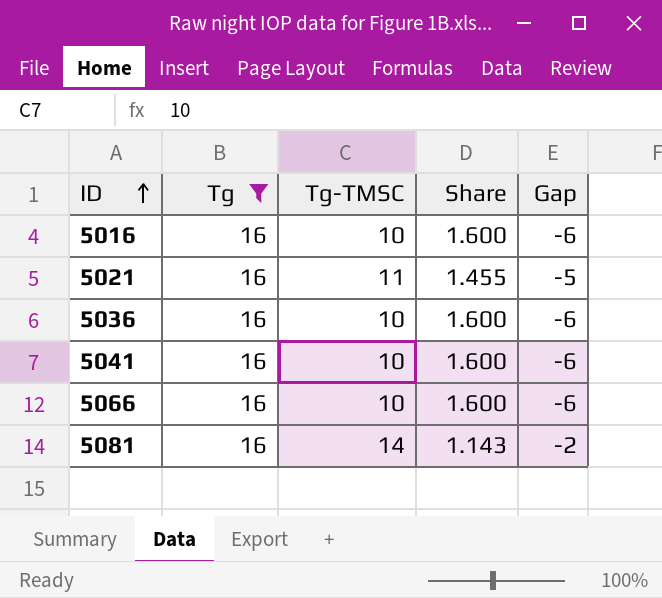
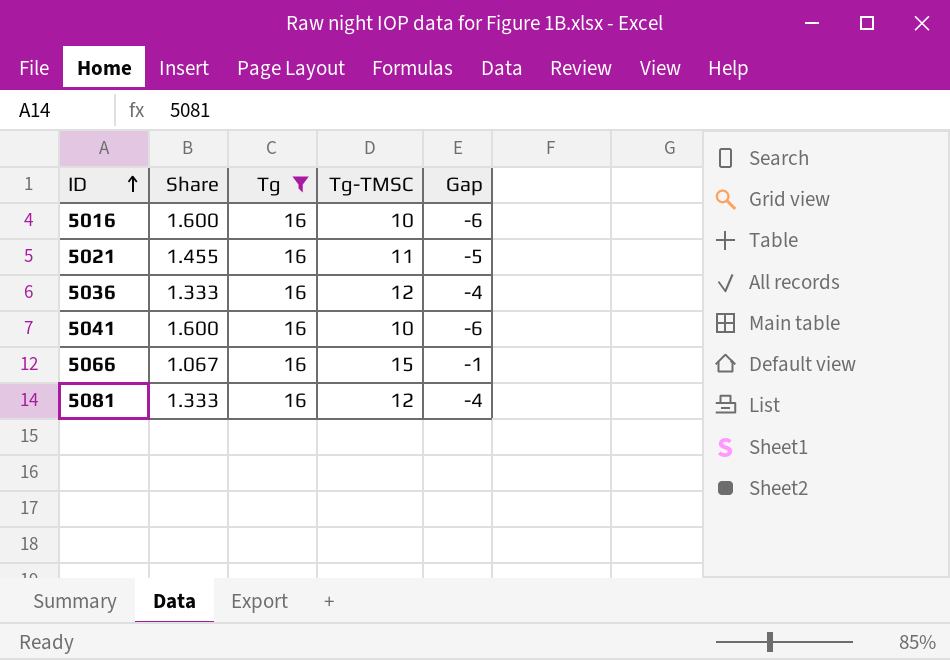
column Share | position: 4 -> 2
5036 | Share: 1.600 -> 1.333
5036 | Tg-TMSC: 10 -> 12
5036 | Gap: -6 -> -4
5066 | Share: 1.600 -> 1.067
5066 | Tg-TMSC: 10 -> 15
5066 | Gap: -6 -> -1
5081 | Share: 1.143 -> 1.333
5081 | Tg-TMSC: 14 -> 12
5081 | Gap: -2 -> -4

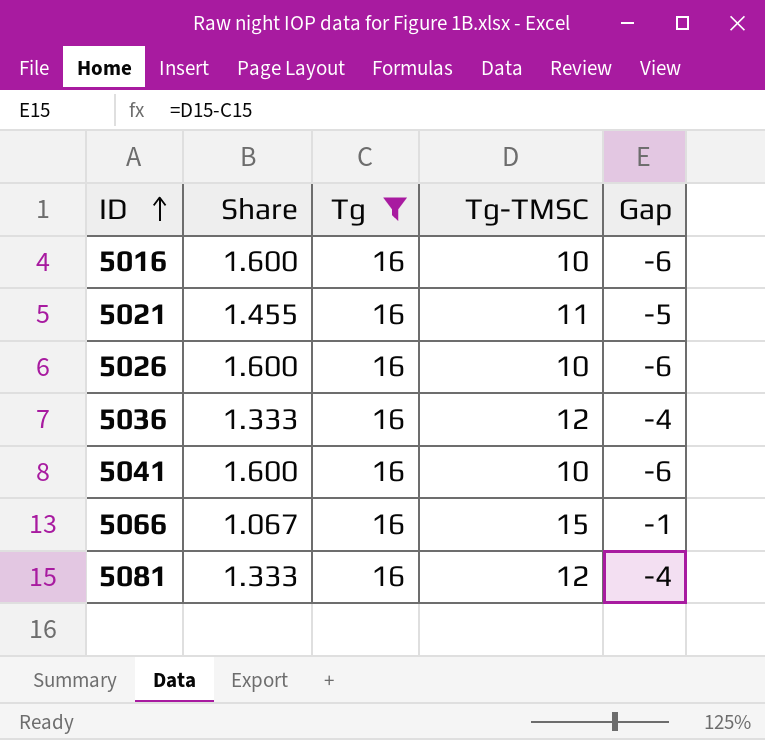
row 5026: none -> 1.600 | 16 | 10 | -6

